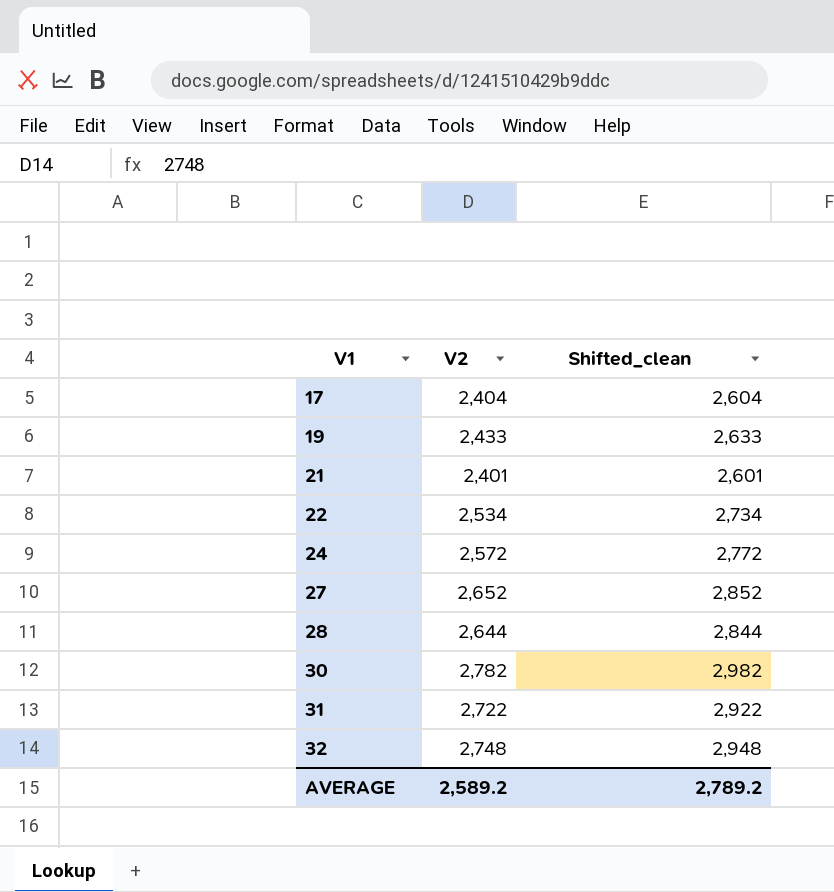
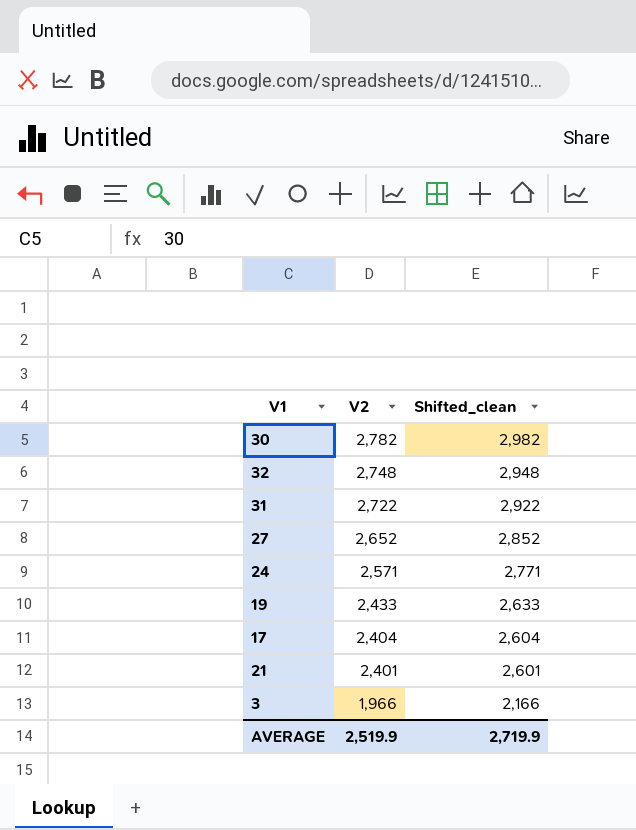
row order: V1 ascending -> V2 descending
row 22: 2,534 | 2,734 -> none
row 28: 2,644 | 2,844 -> none
24 | V2: 2,572 -> 2,571
24 | Shifted_clean: 2,772 -> 2,771
row 3: none -> 1,966 | 2,166
AVERAGE | V2: 2,589.2 -> 2,519.9
AVERAGE | Shifted_clean: 2,789.2 -> 2,719.9

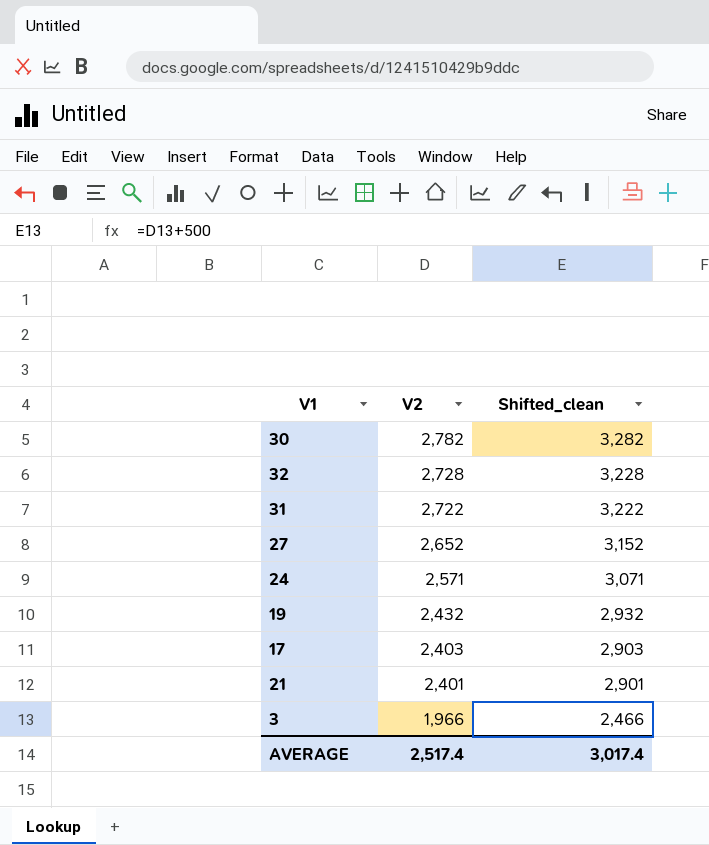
column Shifted_clean | formula: [V2] + 200 -> [V2] + 500
32 | V2: 2,748 -> 2,728
19 | V2: 2,433 -> 2,432
17 | V2: 2,404 -> 2,403
AVERAGE | V2: 2,519.9 -> 2,517.4
AVERAGE | Shifted_clean: 2,719.9 -> 3,017.4

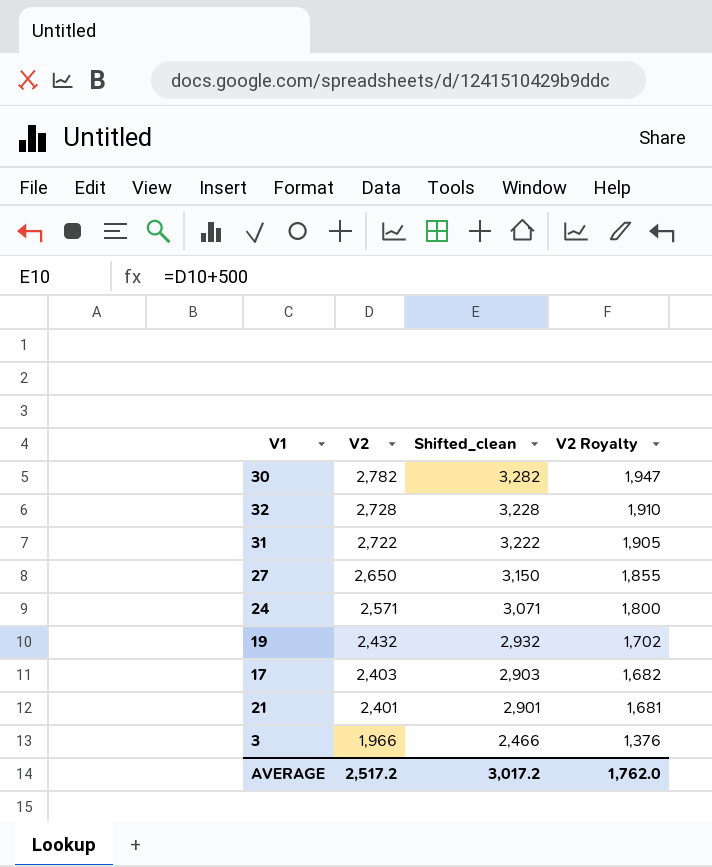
column V2 Royalty | formula: none -> [V2] * 0.7
27 | V2: 2,652 -> 2,650
27 | Shifted_clean: 3,152 -> 3,150
AVERAGE | V2: 2,517.4 -> 2,517.2
AVERAGE | Shifted_clean: 3,017.4 -> 3,017.2

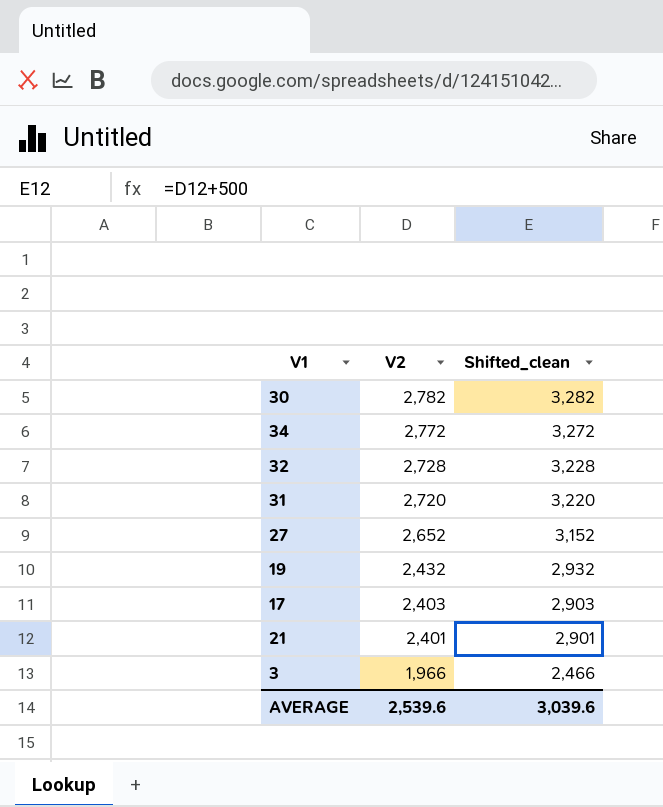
column V2 Royalty | formula: [V2] * 0.7 -> none
row 24: 2,571 | 3,071 | 1,800 -> none
row 34: none -> 2,772 | 3,272
31 | V2: 2,722 -> 2,720
31 | Shifted_clean: 3,222 -> 3,220
27 | V2: 2,650 -> 2,652
27 | Shifted_clean: 3,150 -> 3,152
AVERAGE | V2: 2,517.2 -> 2,539.6
AVERAGE | Shifted_clean: 3,017.2 -> 3,039.6

